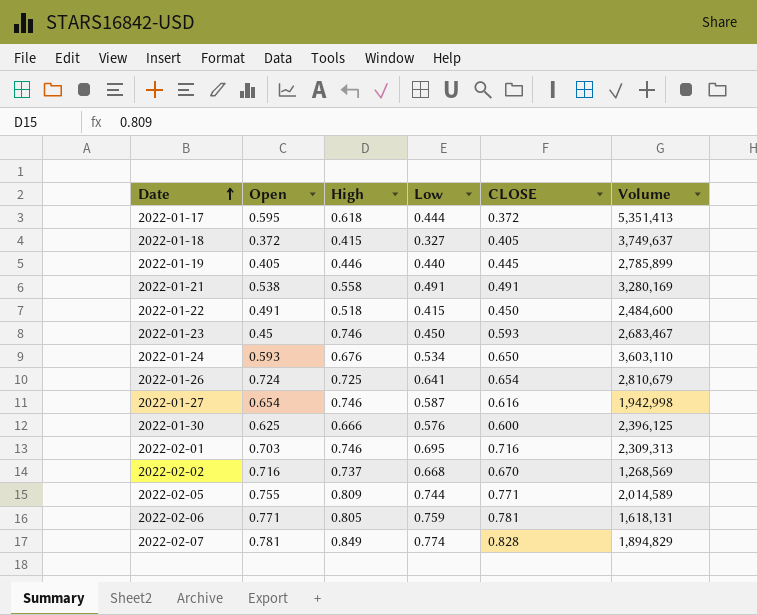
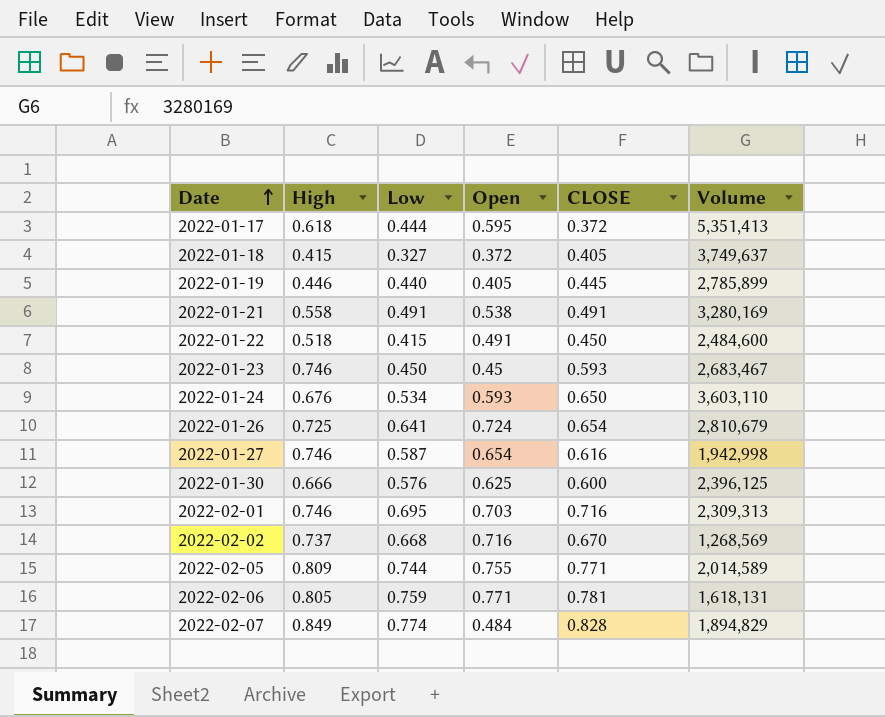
column Open | position: 2 -> 4
2022-02-07 | Open: 0.781 -> 0.484

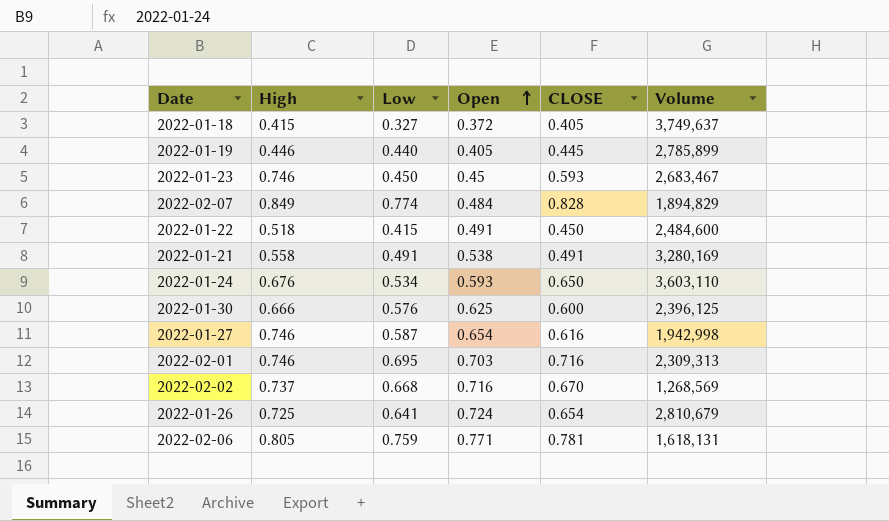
row order: Date ascending -> Open ascending
row 2022-01-17: 0.618 | 0.444 | 0.595 | 0.372 | 5,351,413 -> none
row 2022-02-05: 0.809 | 0.744 | 0.755 | 0.771 | 2,014,589 -> none

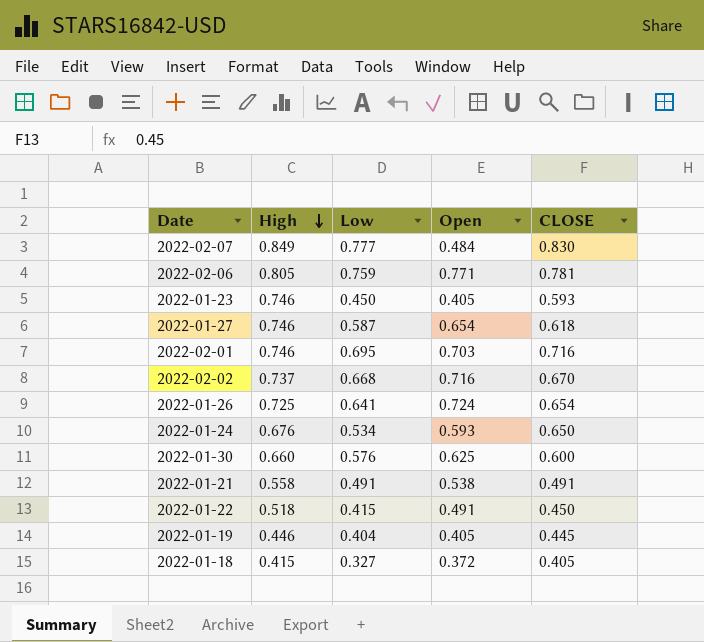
row order: Open ascending -> High descending
column Volume | position: 6 -> none
2022-02-07 | Low: 0.774 -> 0.777
2022-02-07 | CLOSE: 0.828 -> 0.830
2022-01-23 | Open: 0.45 -> 0.405
2022-01-27 | CLOSE: 0.616 -> 0.618
2022-01-30 | High: 0.666 -> 0.660
2022-01-19 | Low: 0.440 -> 0.404

